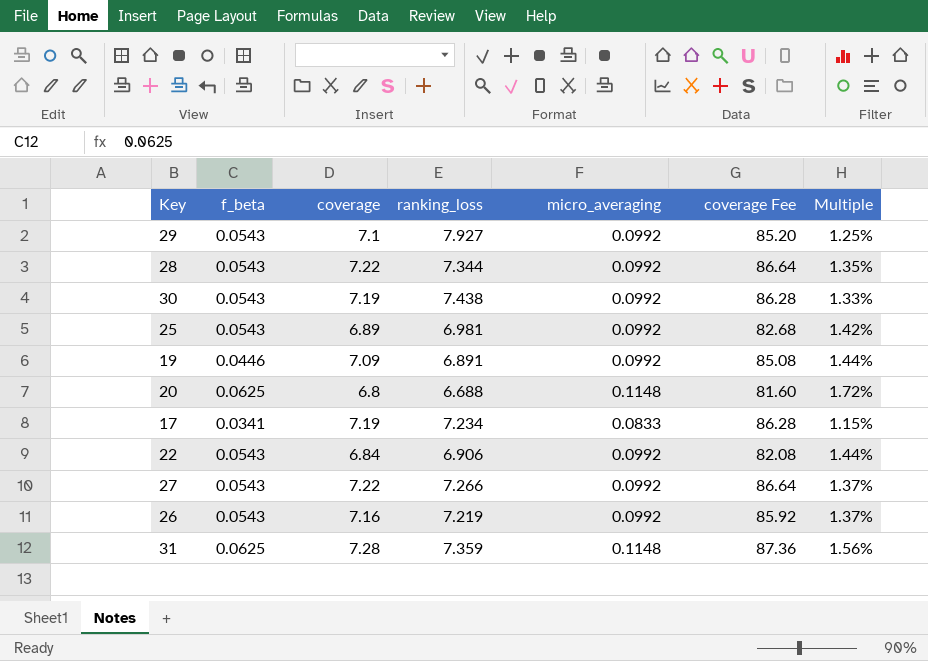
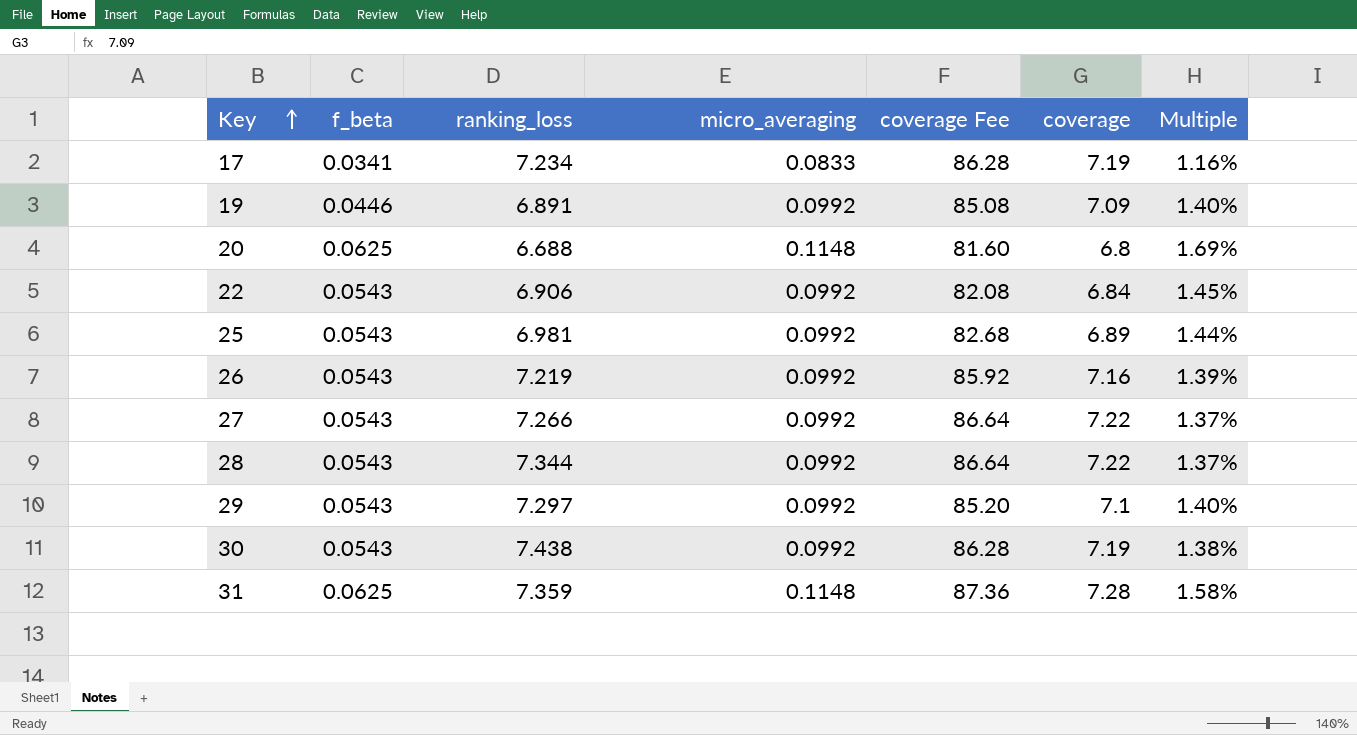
row order: none -> Key ascending
column coverage | position: 3 -> 6
column Multiple | formula: [micro_averaging] / [ranking_loss] -> [micro_averaging] / [coverage]
29 | ranking_loss: 7.927 -> 7.297

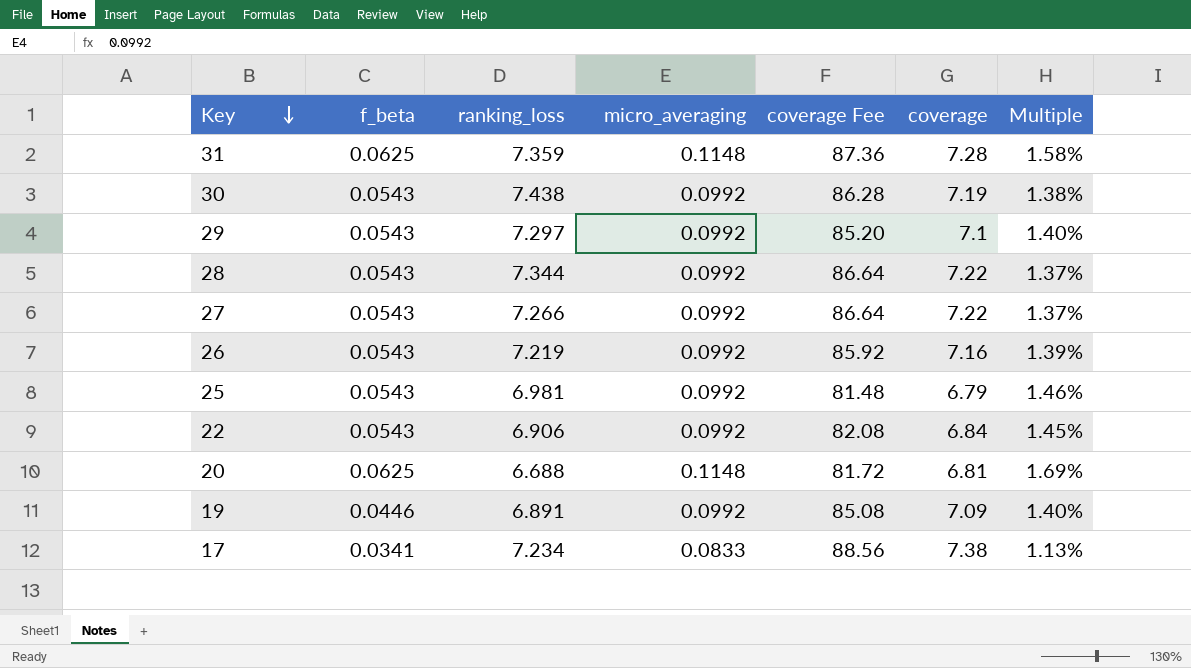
row order: Key ascending -> Key descending
25 | coverage Fee: 82.68 -> 81.48
25 | coverage: 6.89 -> 6.79
25 | Multiple: 1.44% -> 1.46%
20 | coverage Fee: 81.60 -> 81.72
20 | coverage: 6.8 -> 6.81
17 | coverage Fee: 86.28 -> 88.56
17 | coverage: 7.19 -> 7.38
17 | Multiple: 1.16% -> 1.13%

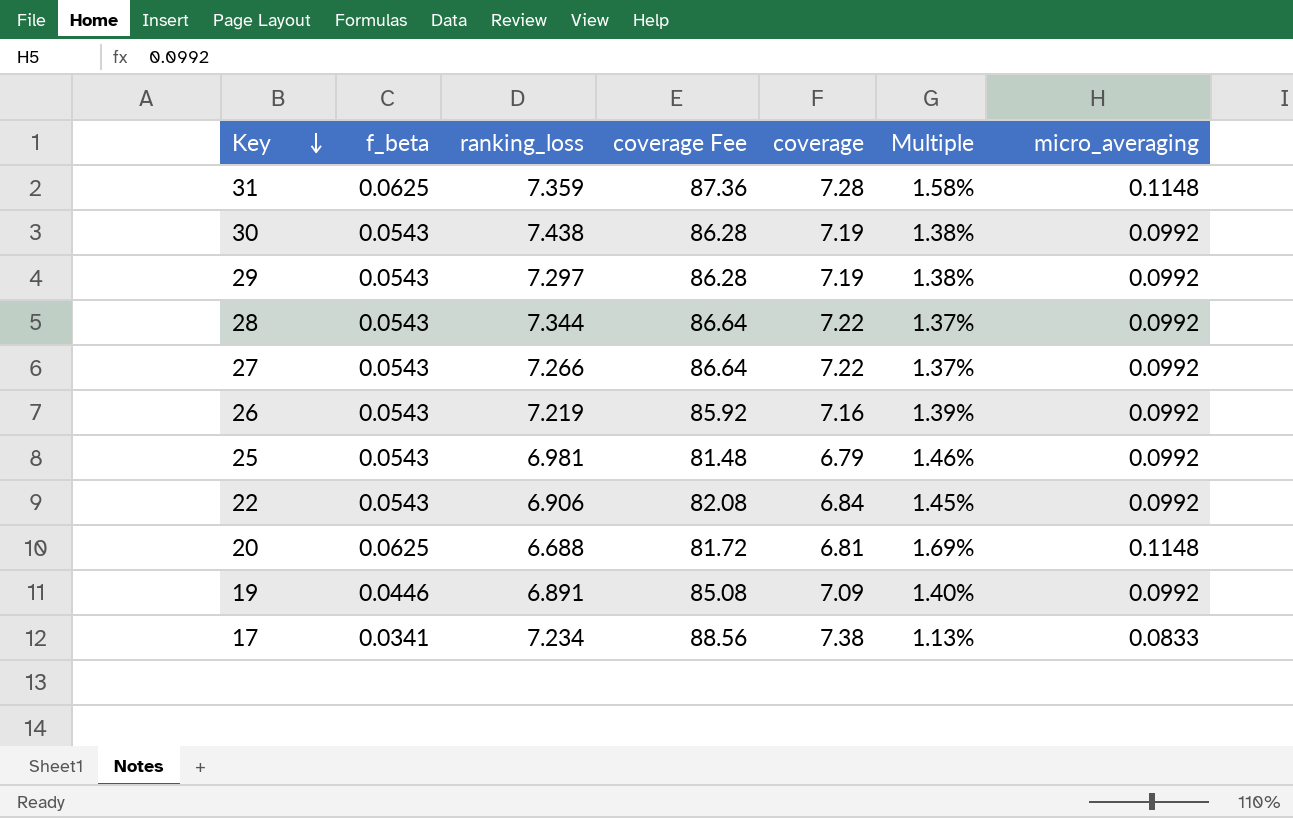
column micro_averaging | position: 4 -> 7
29 | coverage Fee: 85.20 -> 86.28
29 | coverage: 7.1 -> 7.19
29 | Multiple: 1.40% -> 1.38%

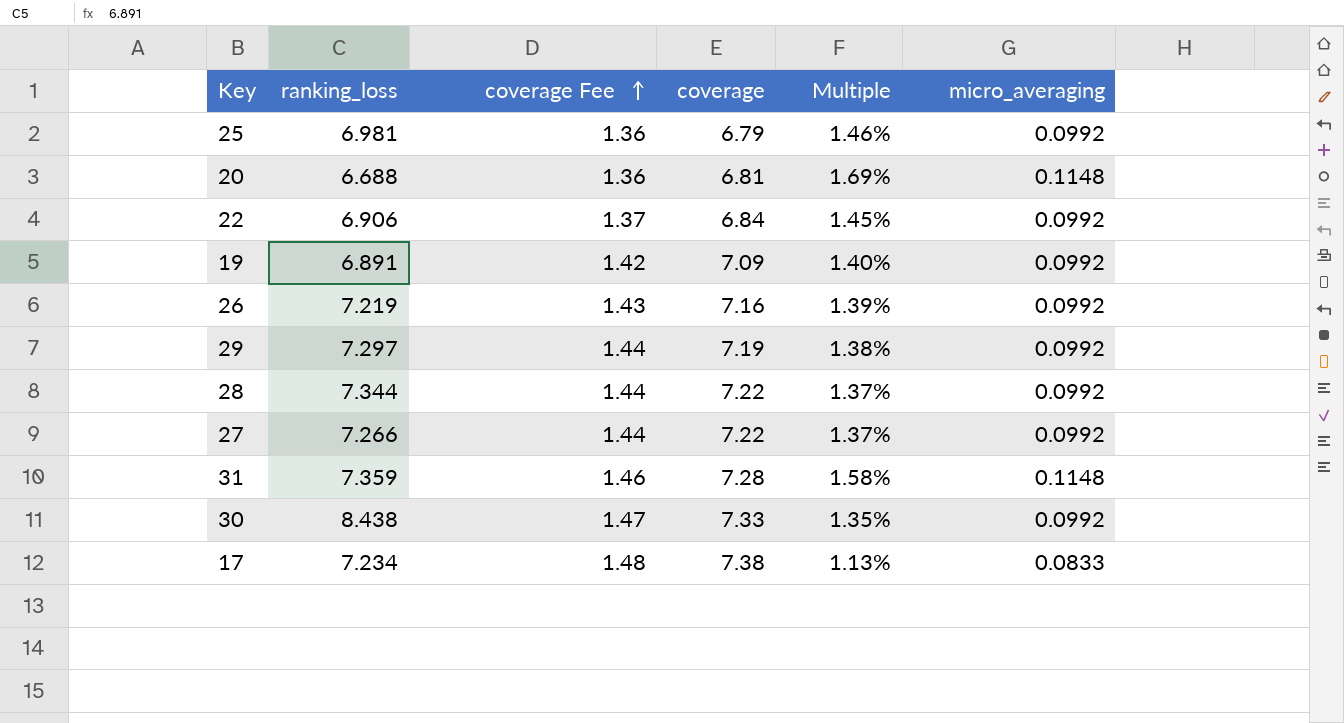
row order: Key descending -> coverage Fee ascending
column f_beta | position: 2 -> none
column coverage Fee | formula: [coverage] * 12 -> [coverage] * 0.2
30 | ranking_loss: 7.438 -> 8.438
30 | coverage: 7.19 -> 7.33
30 | Multiple: 1.38% -> 1.35%

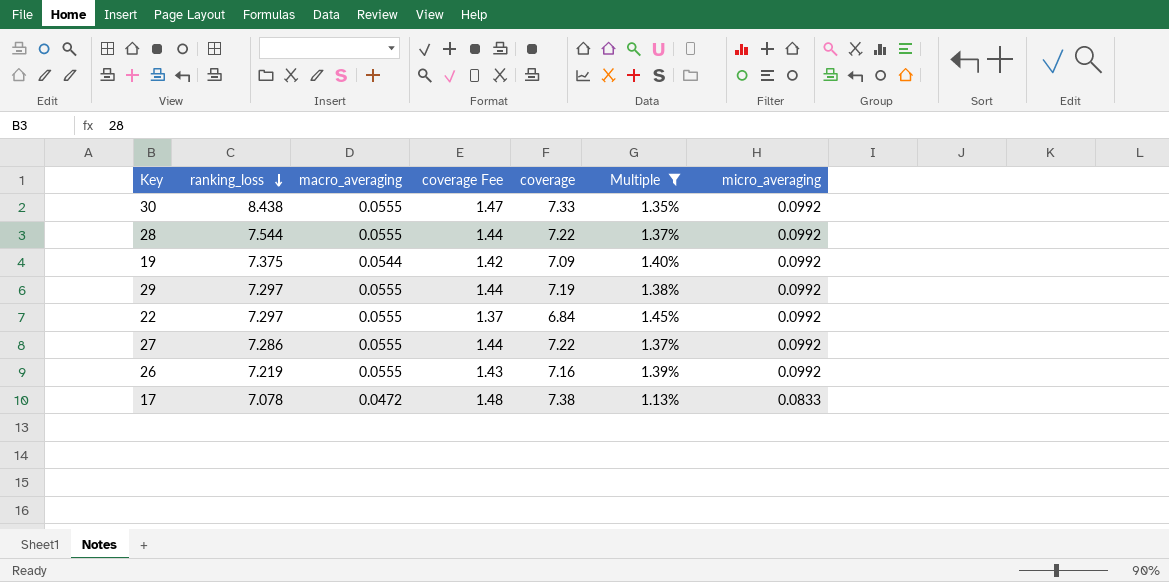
filter: none -> Multiple <= 1.45%
row order: coverage Fee ascending -> ranking_loss descending
column macro_averaging | position: none -> 3
28 | ranking_loss: 7.344 -> 7.544
19 | ranking_loss: 6.891 -> 7.375
22 | ranking_loss: 6.906 -> 7.297
27 | ranking_loss: 7.266 -> 7.286
17 | ranking_loss: 7.234 -> 7.078

